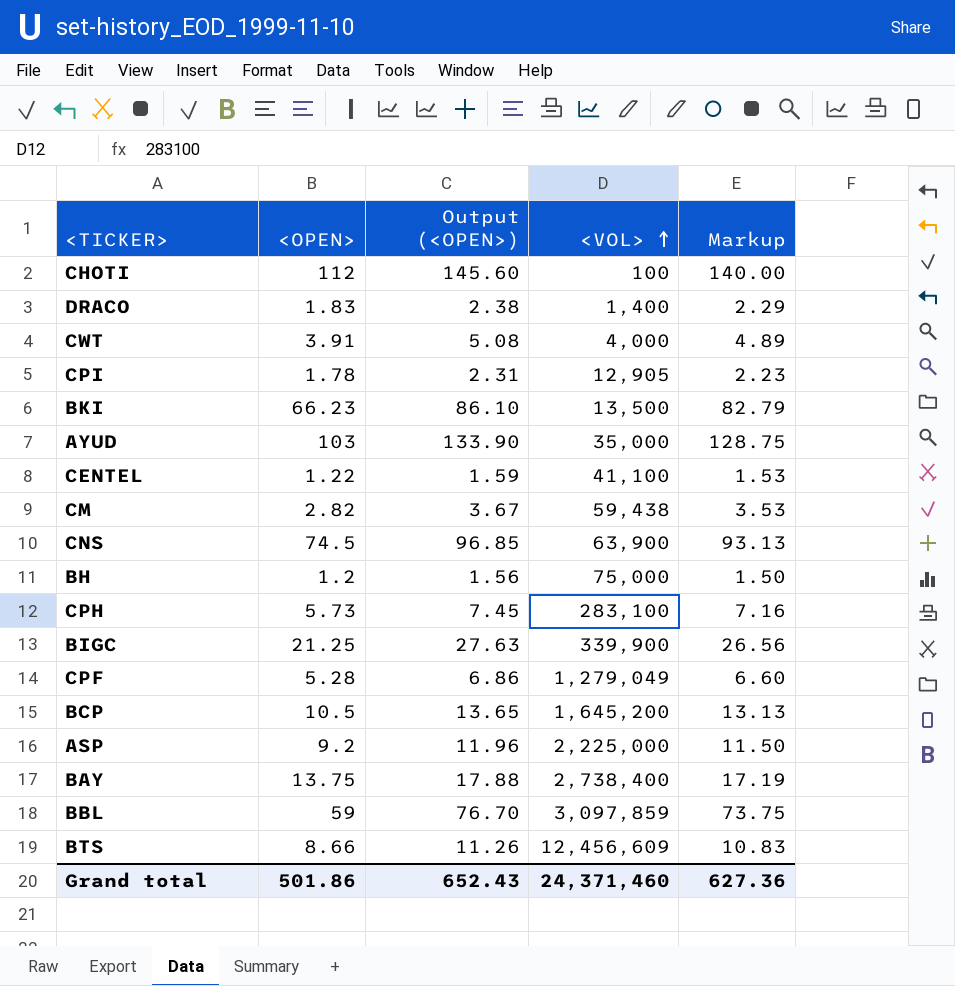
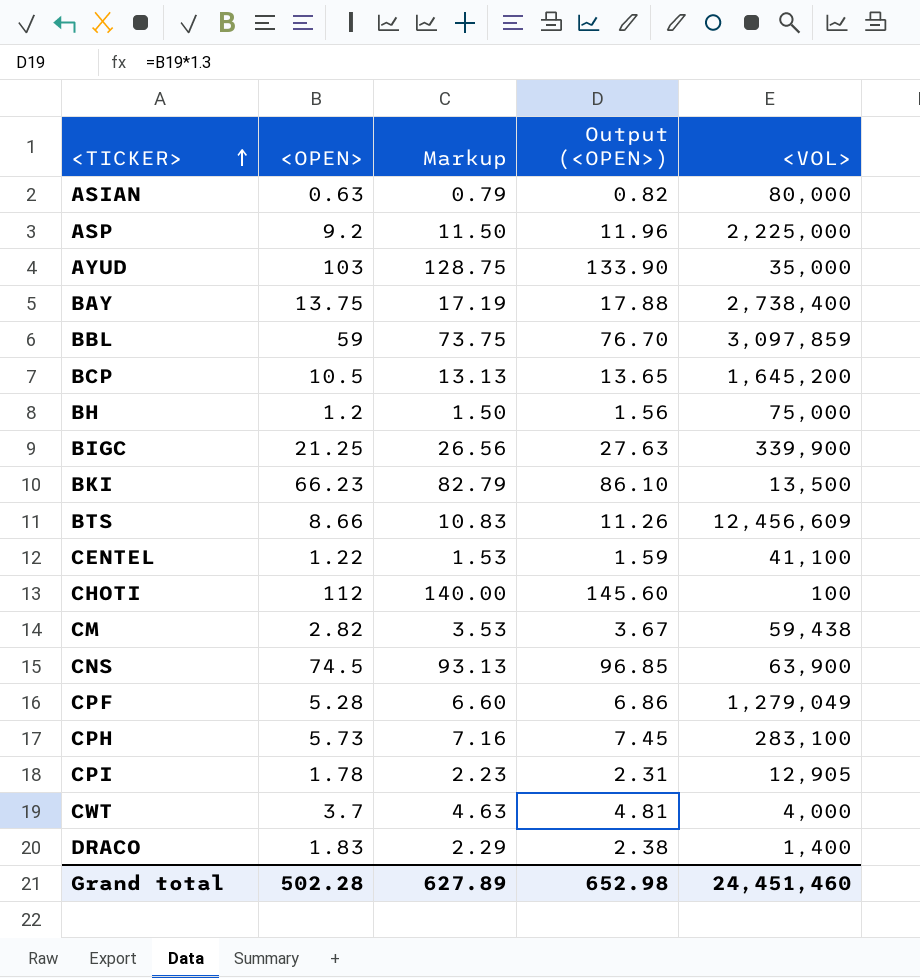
row order: <VOL> ascending -> <TICKER> ascending
column Markup | position: 5 -> 3
row ASIAN: none -> 0.63 | 0.79 | 0.82 | 80,000
CWT | <OPEN>: 3.91 -> 3.7
CWT | Markup: 4.89 -> 4.63
CWT | Output (<OPEN>): 5.08 -> 4.81
Grand total | <OPEN>: 501.86 -> 502.28
Grand total | Markup: 627.36 -> 627.89
Grand total | Output (<OPEN>): 652.43 -> 652.98
Grand total | <VOL>: 24,371,460 -> 24,451,460

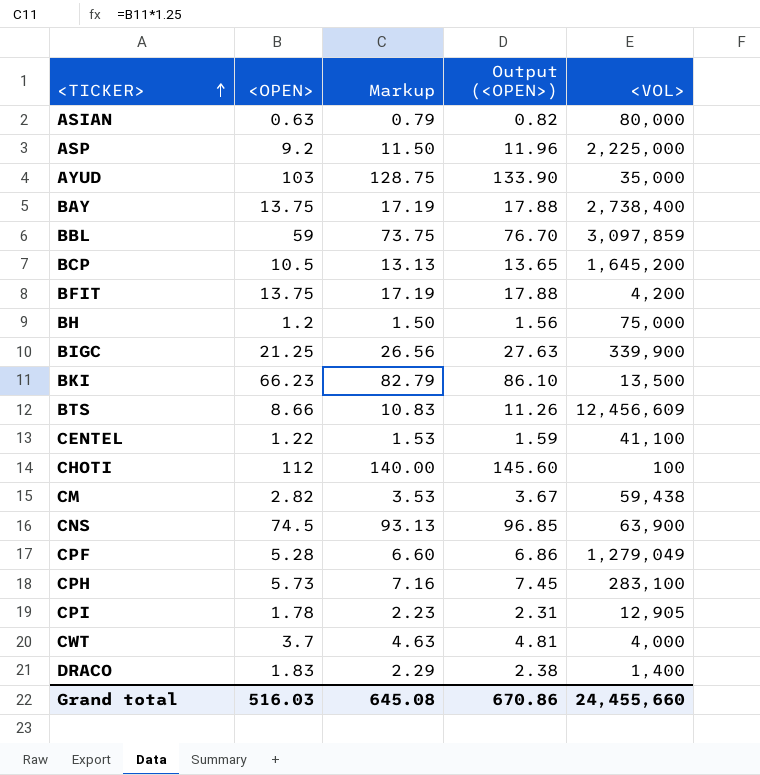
row BFIT: none -> 13.75 | 17.19 | 17.88 | 4,200
Grand total | <OPEN>: 502.28 -> 516.03
Grand total | Markup: 627.89 -> 645.08
Grand total | Output (<OPEN>): 652.98 -> 670.86
Grand total | <VOL>: 24,451,460 -> 24,455,660

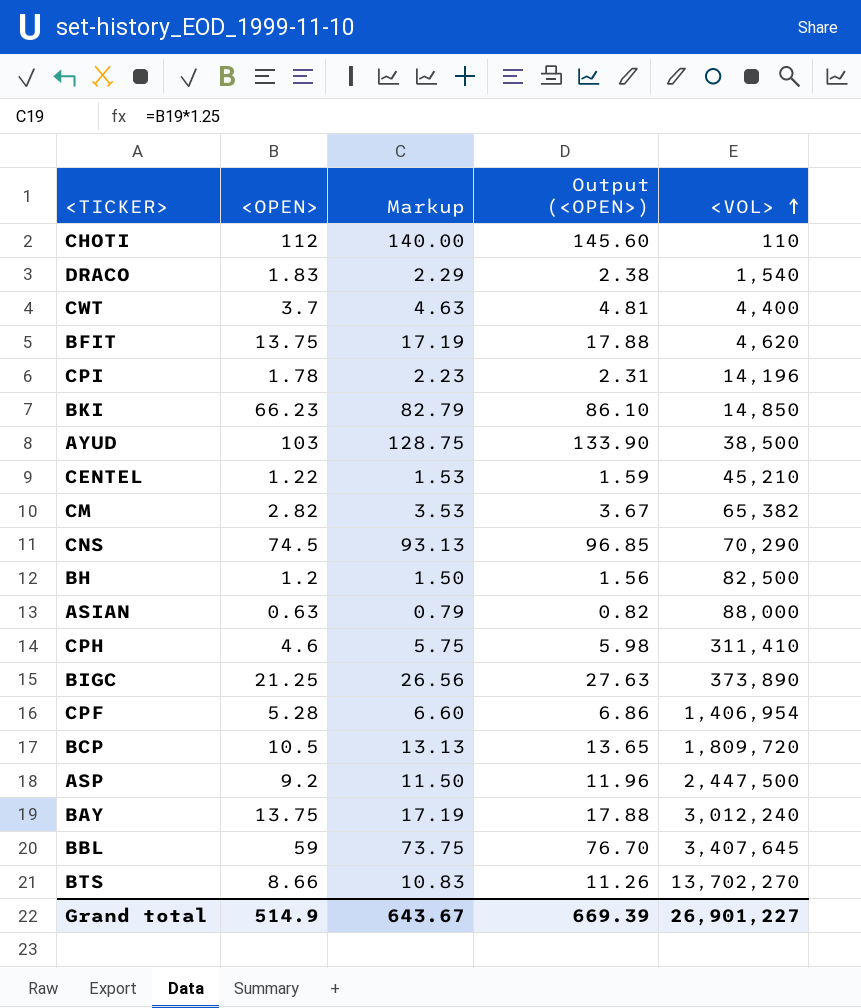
row order: <TICKER> ascending -> <VOL> ascending
CHOTI | <VOL>: 100 -> 110
DRACO | <VOL>: 1,400 -> 1,540
CWT | <VOL>: 4,000 -> 4,400
BFIT | <VOL>: 4,200 -> 4,620
CPI | <VOL>: 12,905 -> 14,196
BKI | <VOL>: 13,500 -> 14,850
AYUD | <VOL>: 35,000 -> 38,500
CENTEL | <VOL>: 41,100 -> 45,210
CM | <VOL>: 59,438 -> 65,382
CNS | <VOL>: 63,900 -> 70,290
BH | <VOL>: 75,000 -> 82,500
ASIAN | <VOL>: 80,000 -> 88,000
CPH | <OPEN>: 5.73 -> 4.6
CPH | Markup: 7.16 -> 5.75
CPH | Output (<OPEN>): 7.45 -> 5.98
CPH | <VOL>: 283,100 -> 311,410
BIGC | <VOL>: 339,900 -> 373,890
CPF | <VOL>: 1,279,049 -> 1,406,954
BCP | <VOL>: 1,645,200 -> 1,809,720
ASP | <VOL>: 2,225,000 -> 2,447,500
BAY | <VOL>: 2,738,400 -> 3,012,240
BBL | <VOL>: 3,097,859 -> 3,407,645
BTS | <VOL>: 12,456,609 -> 13,702,270
Grand total | <OPEN>: 516.03 -> 514.9
Grand total | Markup: 645.08 -> 643.67
Grand total | Output (<OPEN>): 670.86 -> 669.39
Grand total | <VOL>: 24,455,660 -> 26,901,227

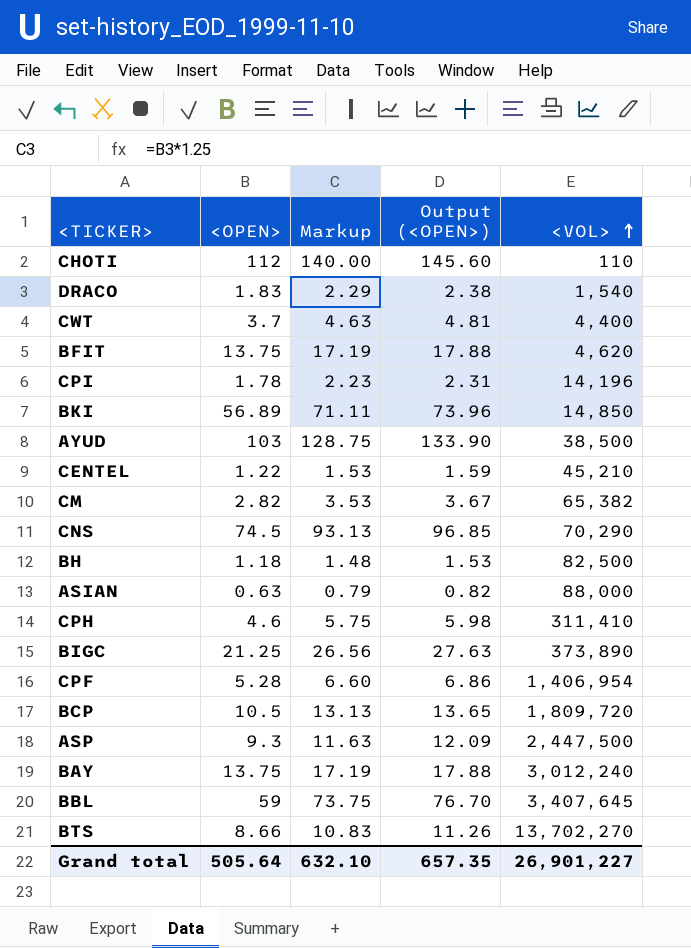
BKI | <OPEN>: 66.23 -> 56.89
BKI | Markup: 82.79 -> 71.11
BKI | Output (<OPEN>): 86.10 -> 73.96
BH | <OPEN>: 1.2 -> 1.18
BH | Markup: 1.50 -> 1.48
BH | Output (<OPEN>): 1.56 -> 1.53
ASP | <OPEN>: 9.2 -> 9.3
ASP | Markup: 11.50 -> 11.63
ASP | Output (<OPEN>): 11.96 -> 12.09
Grand total | <OPEN>: 514.9 -> 505.64
Grand total | Markup: 643.67 -> 632.10
Grand total | Output (<OPEN>): 669.39 -> 657.35

